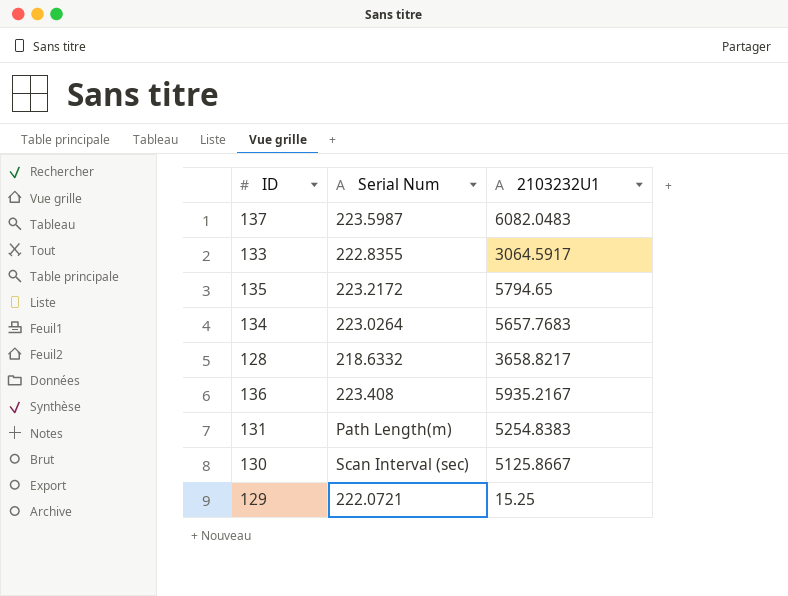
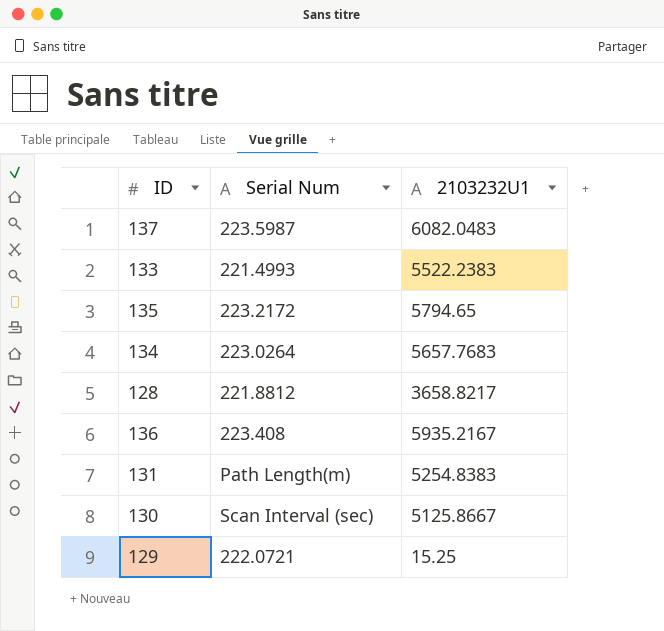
133 | Serial Num: 222.8355 -> 221.4993
133 | 2103232U1: 3064.5917 -> 5522.2383
128 | Serial Num: 218.6332 -> 221.8812

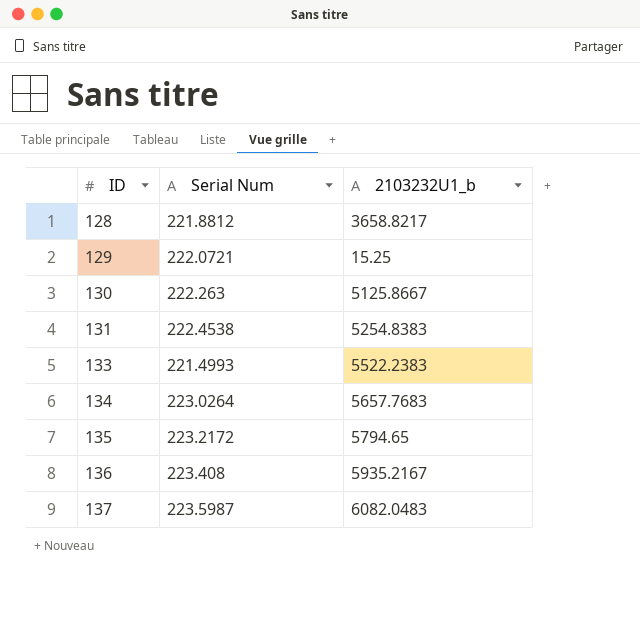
row order: none -> ID ascending
column name: 2103232U1 -> 2103232U1_b
130 | Serial Num: Scan Interval (sec) -> 222.263
131 | Serial Num: Path Length(m) -> 222.4538

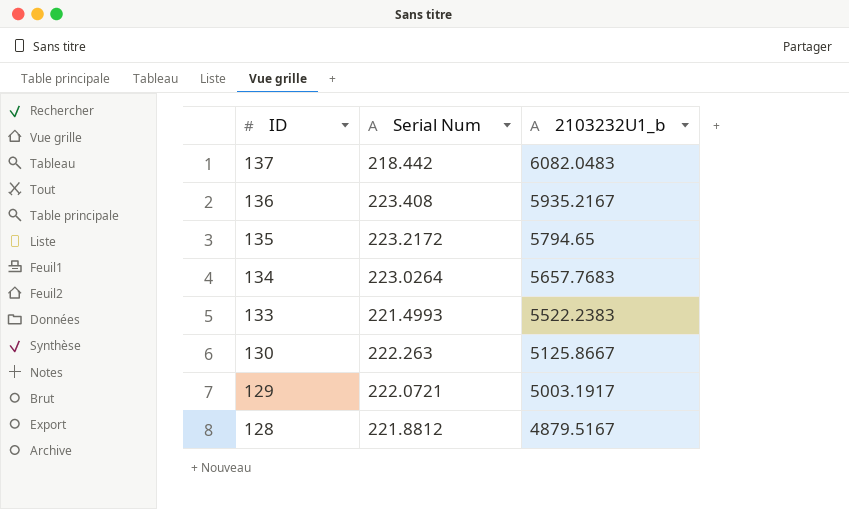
row order: ID ascending -> ID descending
row 131: 222.4538 | 5254.8383 -> none
137 | Serial Num: 223.5987 -> 218.442
129 | 2103232U1_b: 15.25 -> 5003.1917
128 | 2103232U1_b: 3658.8217 -> 4879.5167

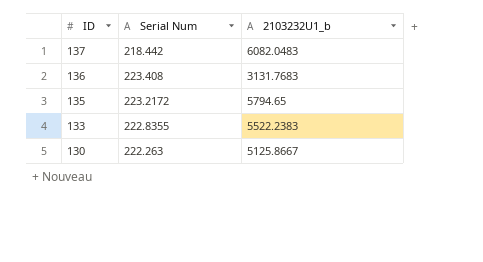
row 134: 223.0264 | 5657.7683 -> none
row 129: 222.0721 | 5003.1917 -> none
row 128: 221.8812 | 4879.5167 -> none
136 | 2103232U1_b: 5935.2167 -> 3131.7683
133 | Serial Num: 221.4993 -> 222.8355

